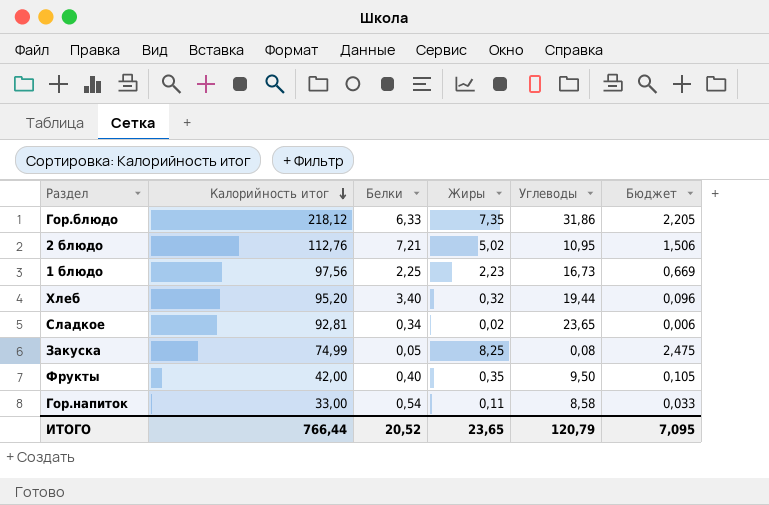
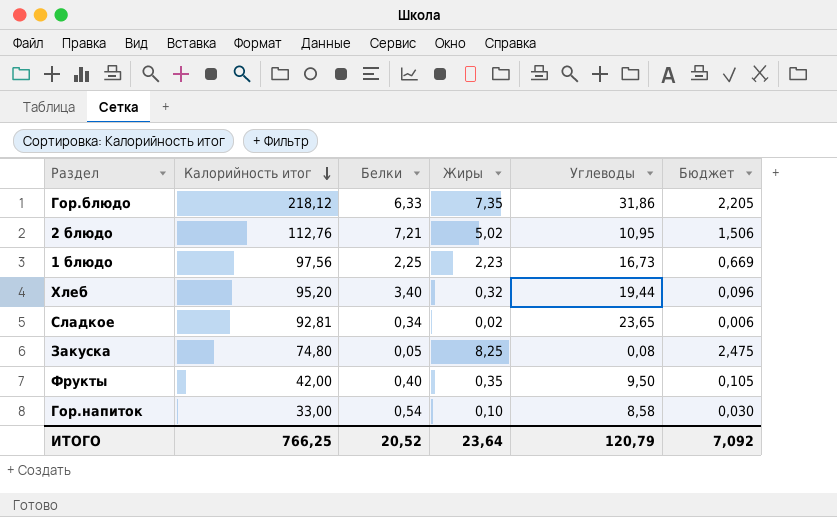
Закуска | Калорийность итог: 74,99 -> 74,80
Гор.напиток | Жиры: 0,11 -> 0,10
Гор.напиток | Бюджет: 0,033 -> 0,030
ИТОГО | Калорийность итог: 766,44 -> 766,25
ИТОГО | Жиры: 23,65 -> 23,64
ИТОГО | Бюджет: 7,095 -> 7,092

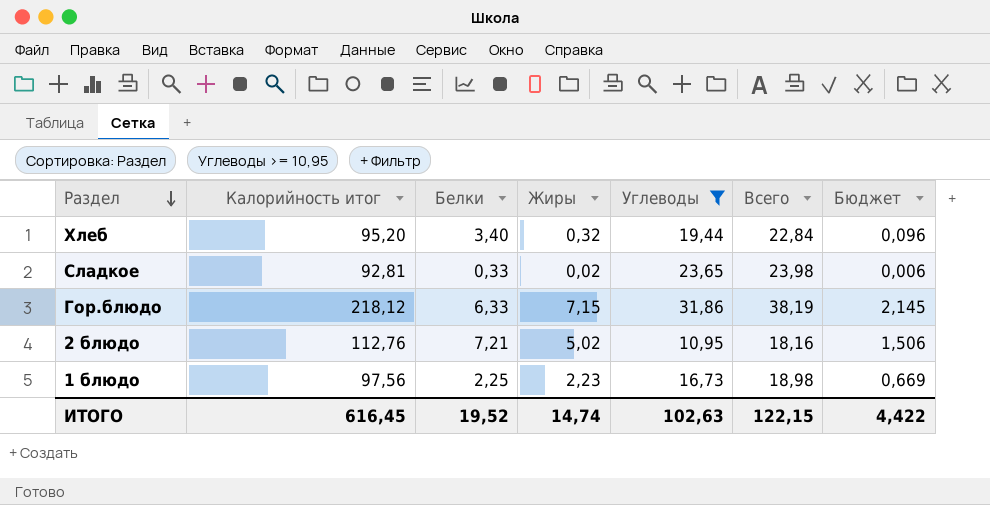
filter: none -> Углеводы >= 10,95
row order: Калорийность итог descending -> Раздел descending
column Всего | formula: none -> [Белки] + [Углеводы]
Сладкое | Белки: 0,34 -> 0,33
Гор.блюдо | Жиры: 7,35 -> 7,15
Гор.блюдо | Бюджет: 2,205 -> 2,145
ИТОГО | Калорийность итог: 766,25 -> 616,45
ИТОГО | Белки: 20,52 -> 19,52
ИТОГО | Жиры: 23,64 -> 14,74
ИТОГО | Углеводы: 120,79 -> 102,63
ИТОГО | Бюджет: 7,092 -> 4,422

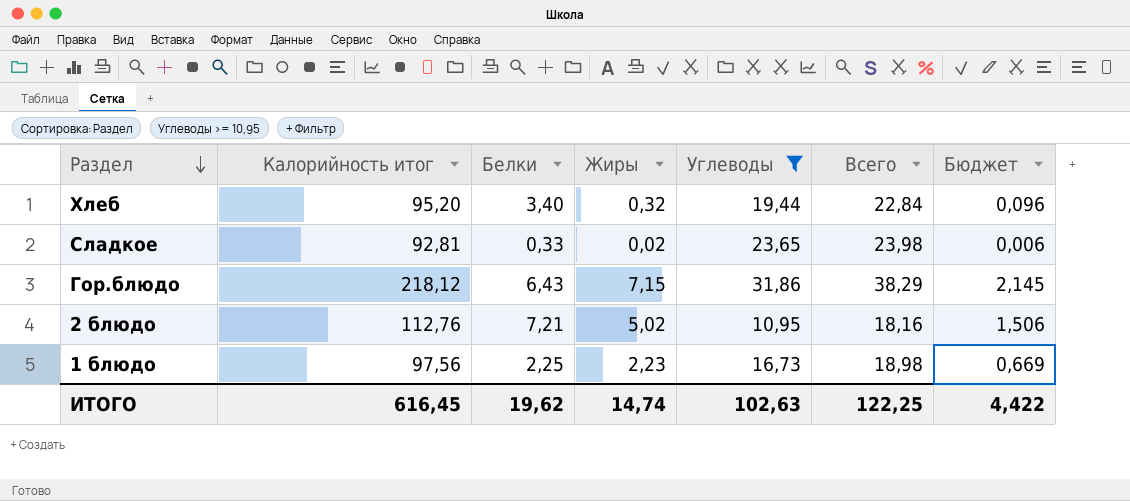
Гор.блюдо | Белки: 6,33 -> 6,43
Гор.блюдо | Всего: 38,19 -> 38,29
ИТОГО | Белки: 19,52 -> 19,62
ИТОГО | Всего: 122,15 -> 122,25

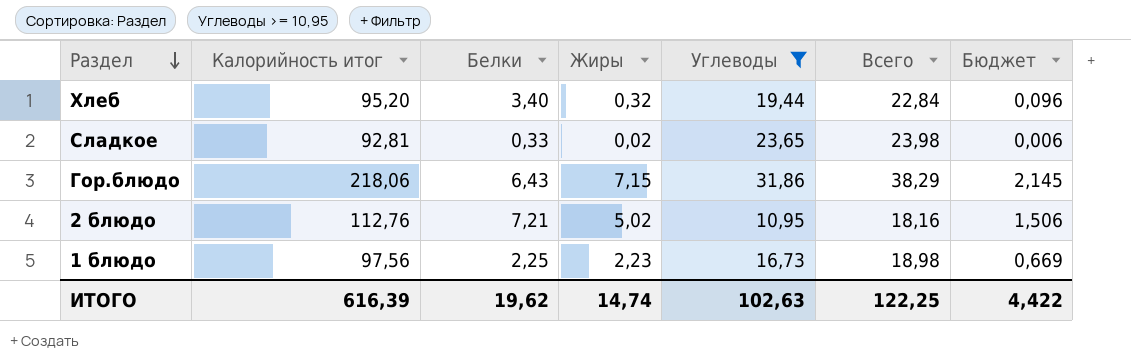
Гор.блюдо | Калорийность итог: 218,12 -> 218,06
ИТОГО | Калорийность итог: 616,45 -> 616,39

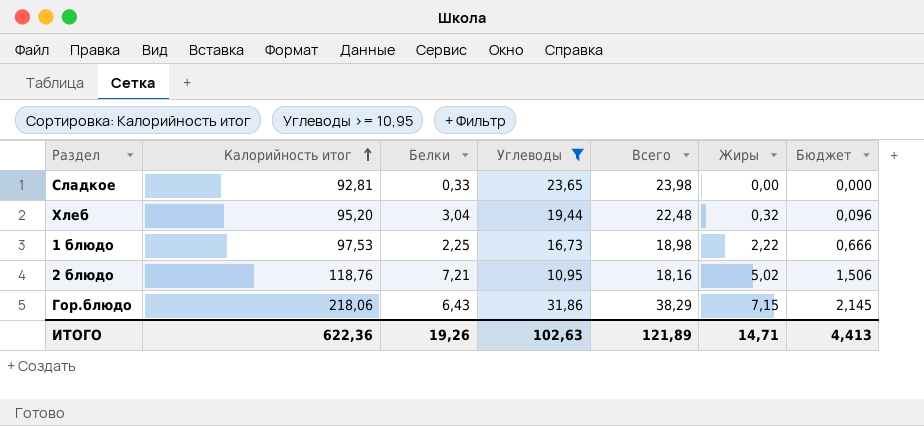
row order: Раздел descending -> Калорийность итог ascending
column Жиры | position: 4 -> 6
Сладкое | Жиры: 0,02 -> 0,00
Сладкое | Бюджет: 0,006 -> 0,000
Хлеб | Белки: 3,40 -> 3,04
Хлеб | Всего: 22,84 -> 22,48
1 блюдо | Калорийность итог: 97,56 -> 97,53
1 блюдо | Жиры: 2,23 -> 2,22
1 блюдо | Бюджет: 0,669 -> 0,666
2 блюдо | Калорийность итог: 112,76 -> 118,76
ИТОГО | Калорийность итог: 616,39 -> 622,36
ИТОГО | Белки: 19,62 -> 19,26
ИТОГО | Всего: 122,25 -> 121,89
ИТОГО | Жиры: 14,74 -> 14,71
ИТОГО | Бюджет: 4,422 -> 4,413

